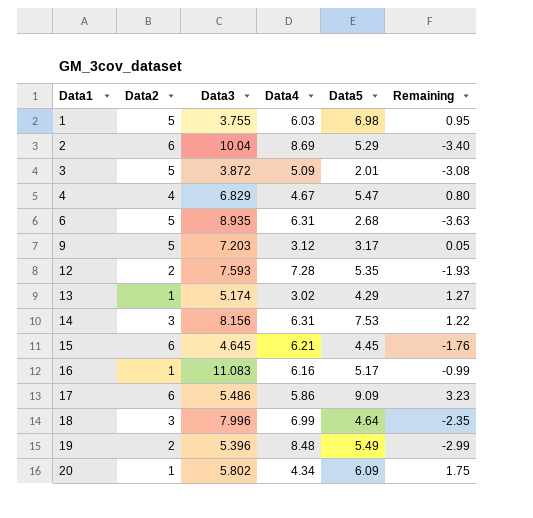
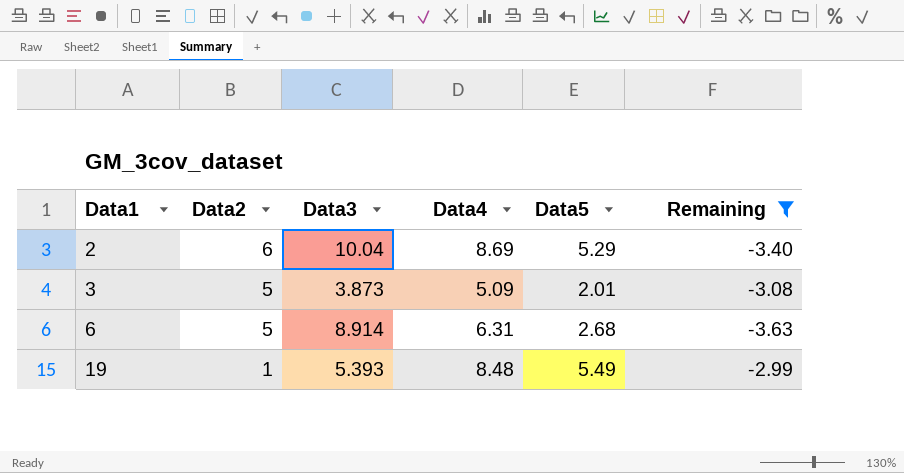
filter: none -> Remaining <= -2.99
3 | Data3: 3.872 -> 3.873
6 | Data3: 8.935 -> 8.914
19 | Data2: 2 -> 1
19 | Data3: 5.396 -> 5.393

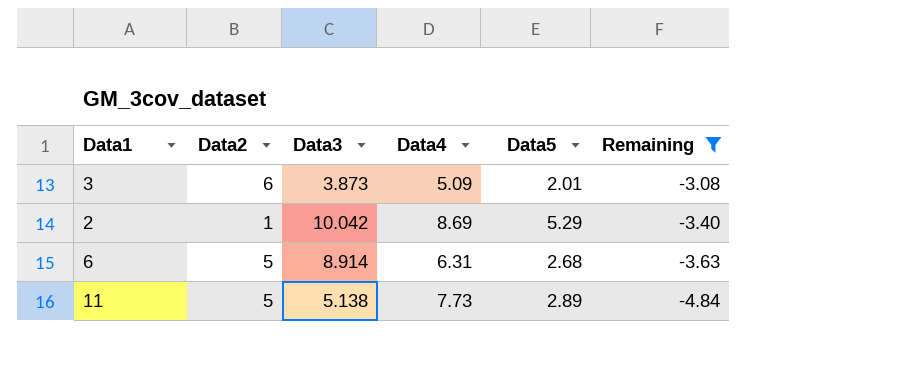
row order: Data1 ascending -> Remaining descending
row 19: 1 | 5.393 | 8.48 | 5.49 | -2.99 -> none
3 | Data2: 5 -> 6
2 | Data2: 6 -> 1
2 | Data3: 10.04 -> 10.042
row 11: none -> 5 | 5.138 | 7.73 | 2.89 | -4.84

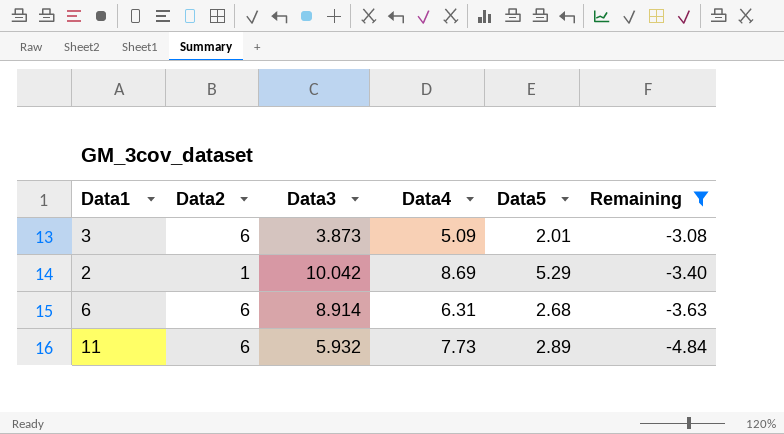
6 | Data2: 5 -> 6
11 | Data2: 5 -> 6
11 | Data3: 5.138 -> 5.932

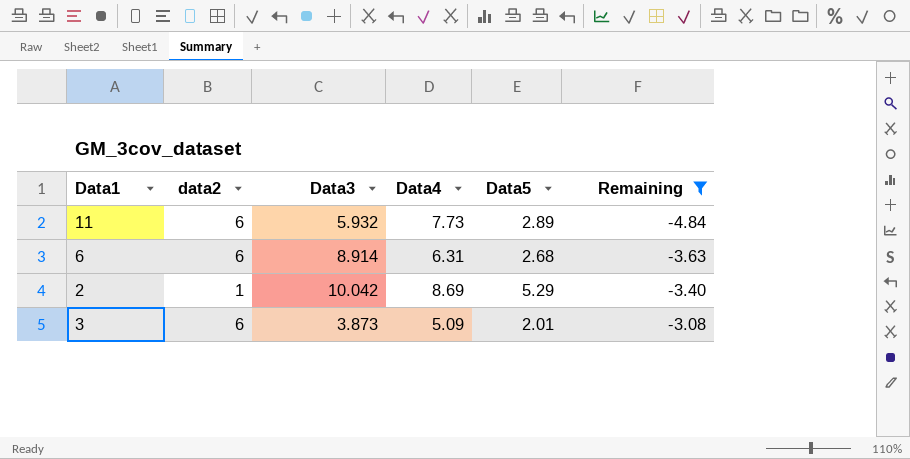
row order: Remaining descending -> Remaining ascending
column name: Data2 -> data2

